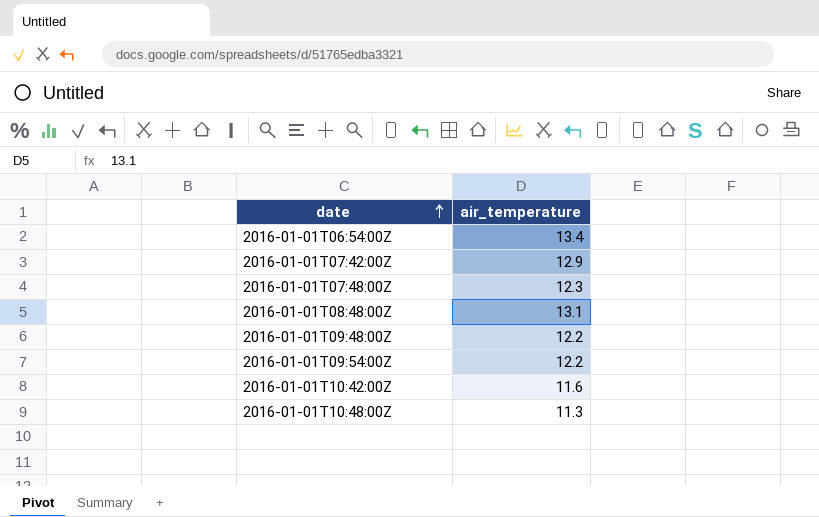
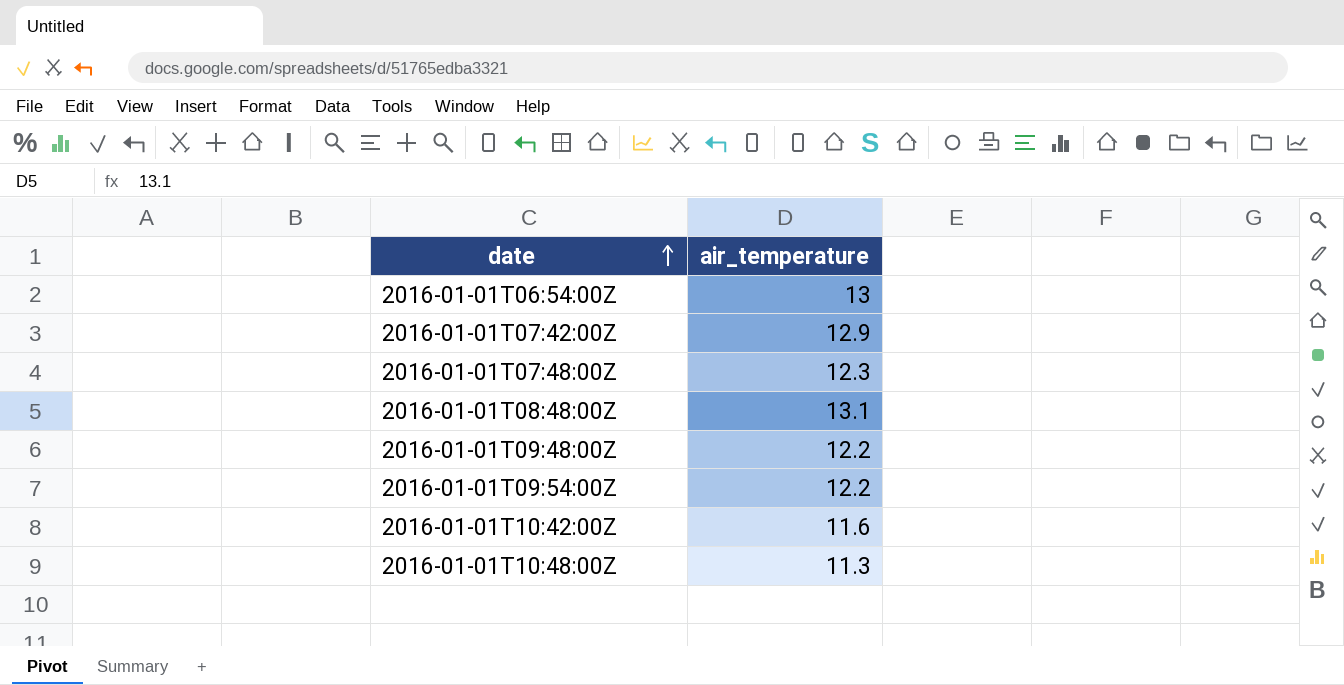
2016-01-01T06:54:00Z | air_temperature: 13.4 -> 13

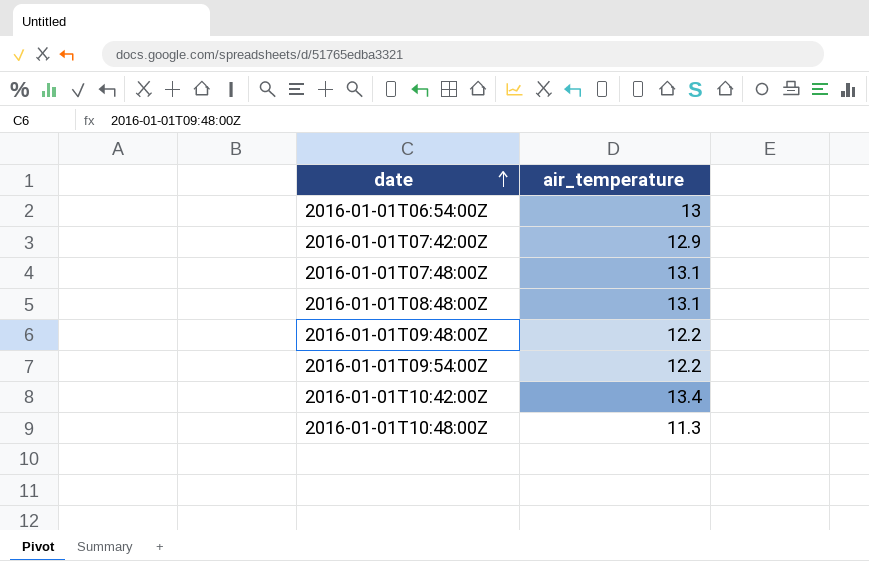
2016-01-01T07:48:00Z | air_temperature: 12.3 -> 13.1
2016-01-01T10:42:00Z | air_temperature: 11.6 -> 13.4

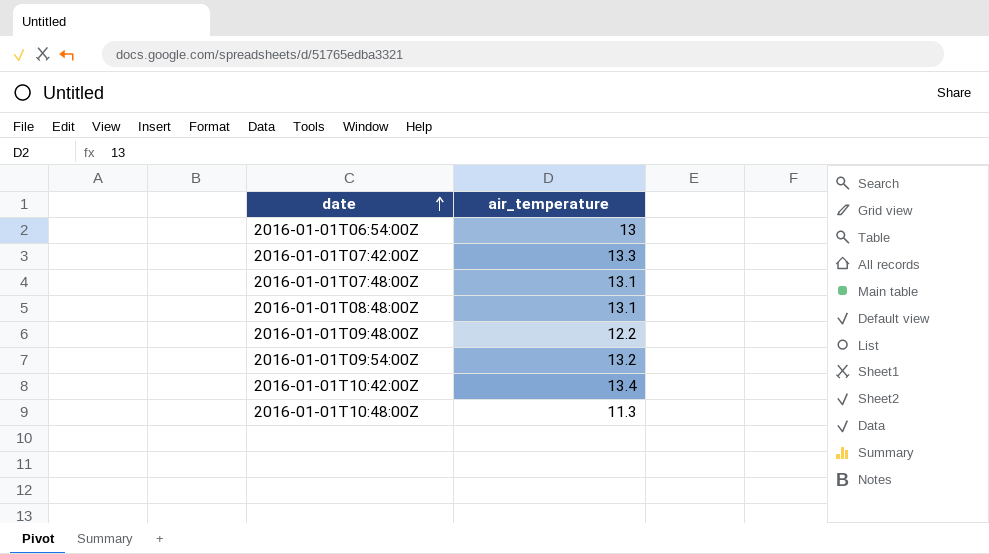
2016-01-01T07:42:00Z | air_temperature: 12.9 -> 13.3
2016-01-01T09:54:00Z | air_temperature: 12.2 -> 13.2

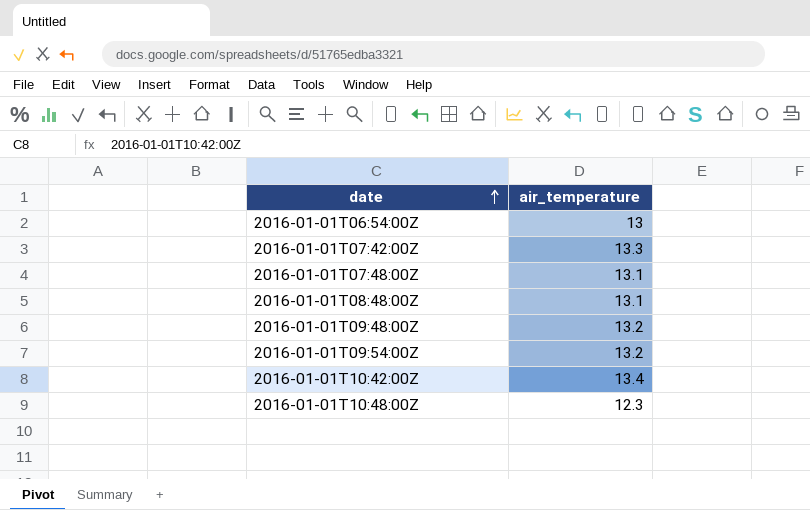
2016-01-01T09:48:00Z | air_temperature: 12.2 -> 13.2
2016-01-01T10:48:00Z | air_temperature: 11.3 -> 12.3

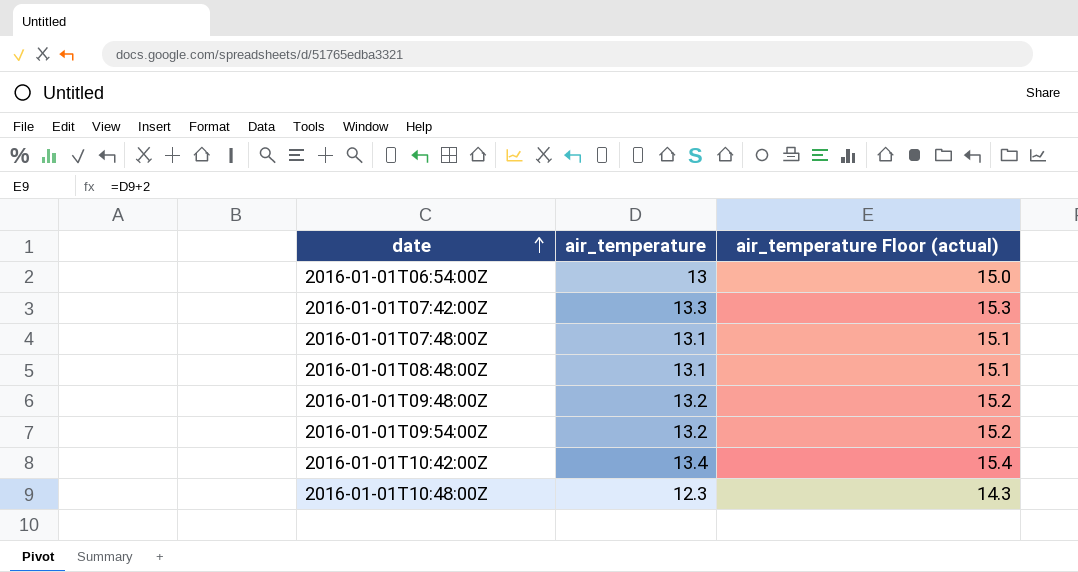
column air_temperature Floor (actual) | formula: none -> [air_temperature] + 2

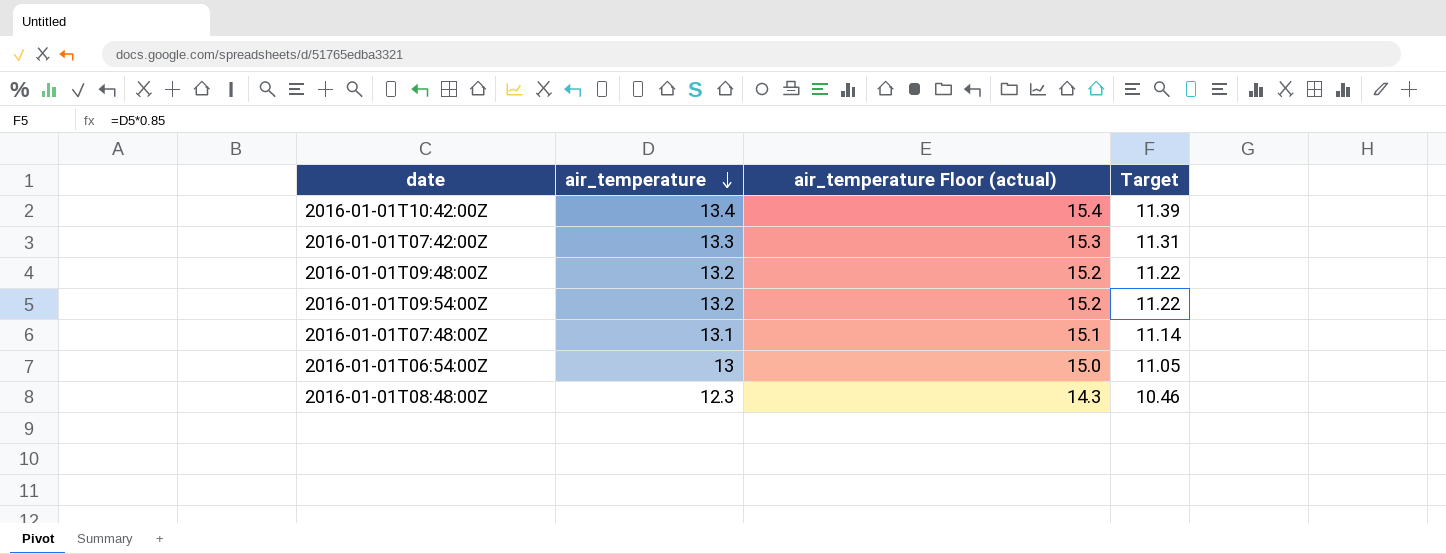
row order: date ascending -> air_temperature descending
column Target | formula: none -> [air_temperature] * 0.85
row 2016-01-01T10:48:00Z: 12.3 | 14.3 -> none
2016-01-01T08:48:00Z | air_temperature: 13.1 -> 12.3
2016-01-01T08:48:00Z | air_temperature Floor (actual): 15.1 -> 14.3

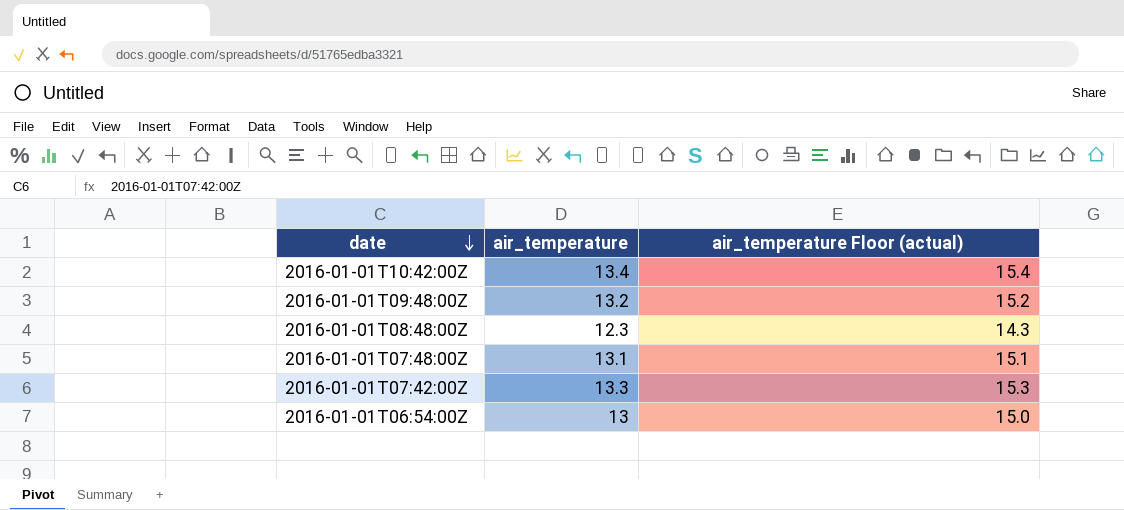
row order: air_temperature descending -> date descending
column Target | formula: [air_temperature] * 0.85 -> none
row 2016-01-01T09:54:00Z: 13.2 | 15.2 | 11.22 -> none

